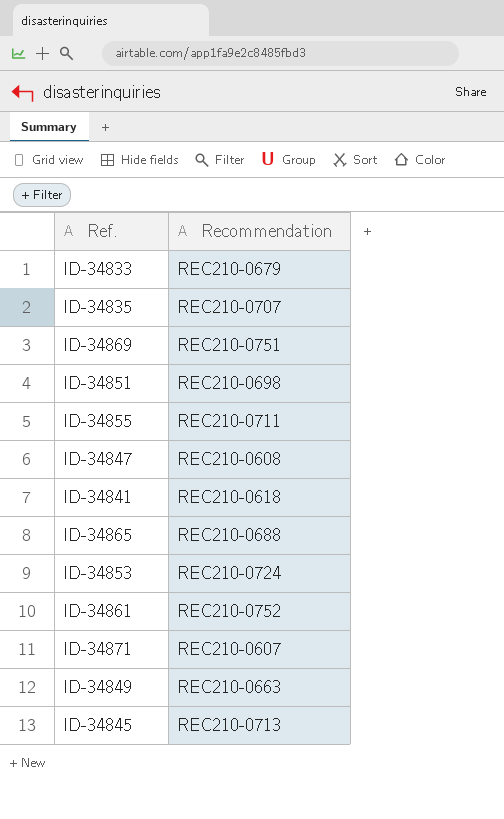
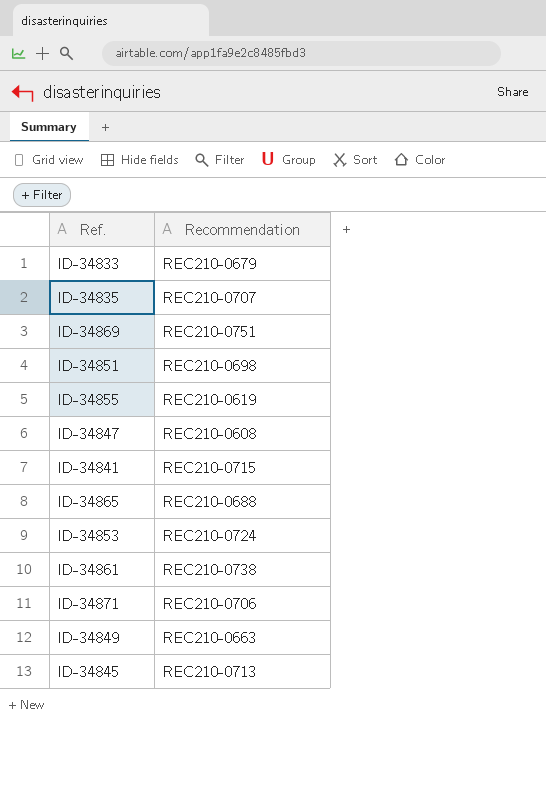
ID-34855 | Recommendation: REC210-0711 -> REC210-0619
ID-34841 | Recommendation: REC210-0618 -> REC210-0715
ID-34861 | Recommendation: REC210-0752 -> REC210-0738
ID-34871 | Recommendation: REC210-0607 -> REC210-0706

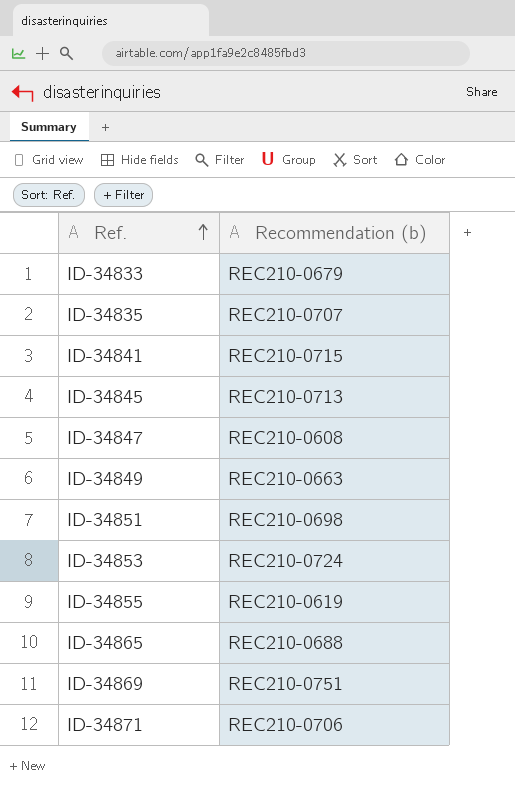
row order: none -> Ref. ascending
column name: Recommendation -> Recommendation (b)
row ID-34861: REC210-0738 -> none

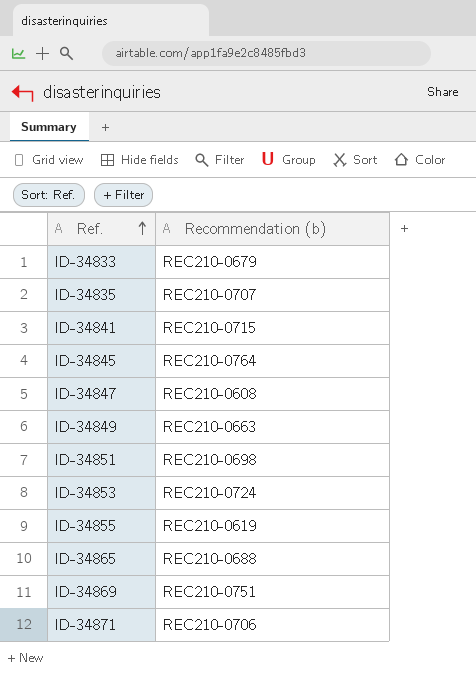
ID-34845 | Recommendation (b): REC210-0713 -> REC210-0764

